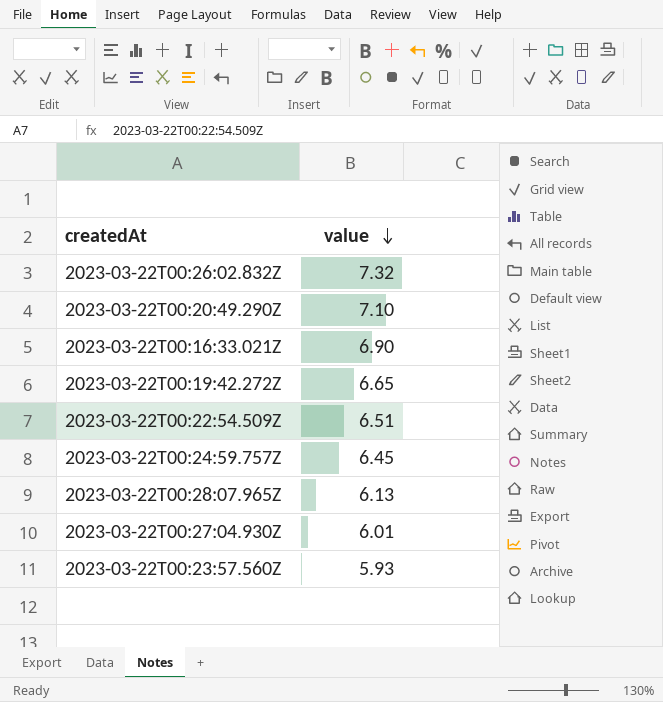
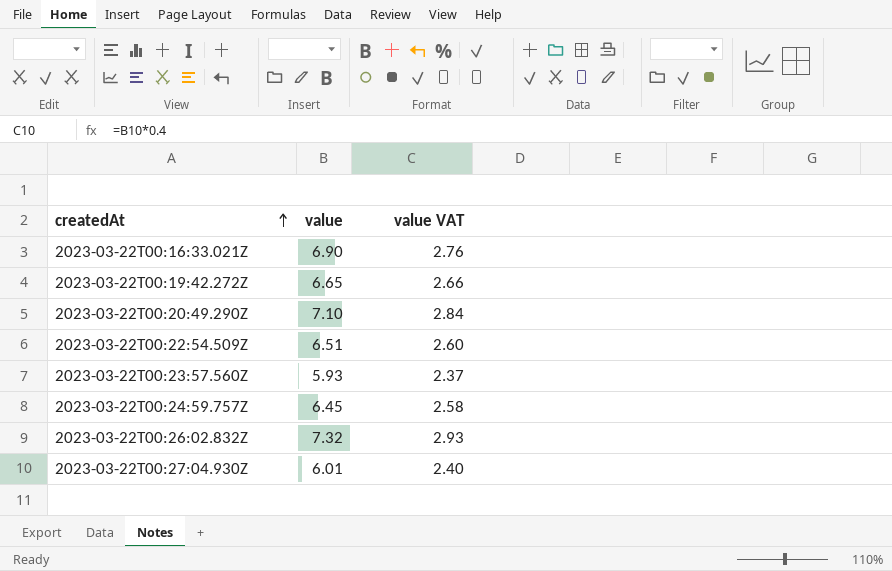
row order: value descending -> createdAt ascending
column value VAT | formula: none -> [value] * 0.4
row 2023-03-22T00:28:07.965Z: 6.13 -> none

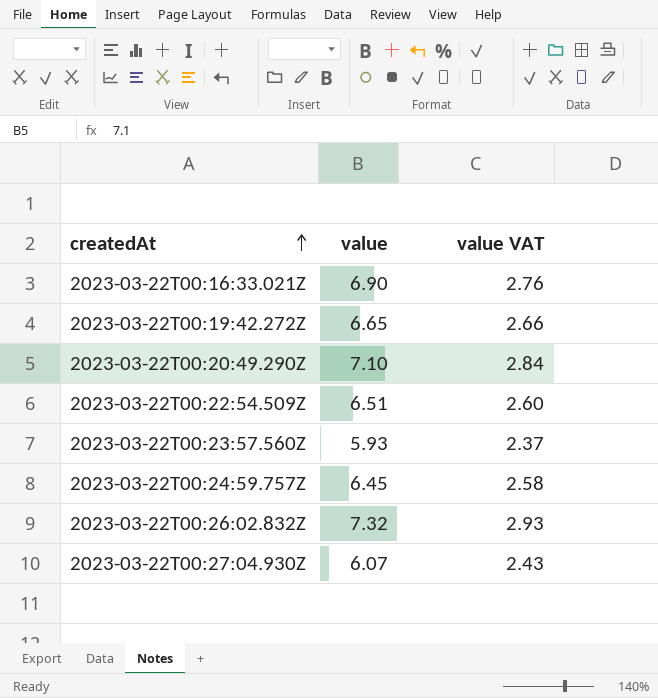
2023-03-22T00:27:04.930Z | value: 6.01 -> 6.07
2023-03-22T00:27:04.930Z | value VAT: 2.40 -> 2.43

